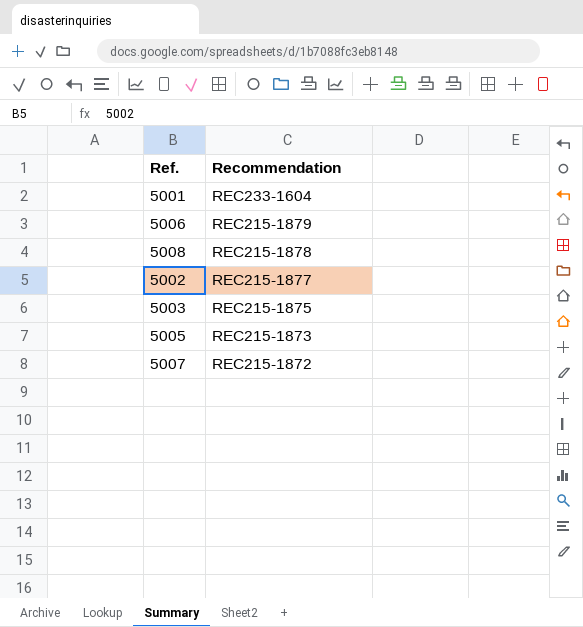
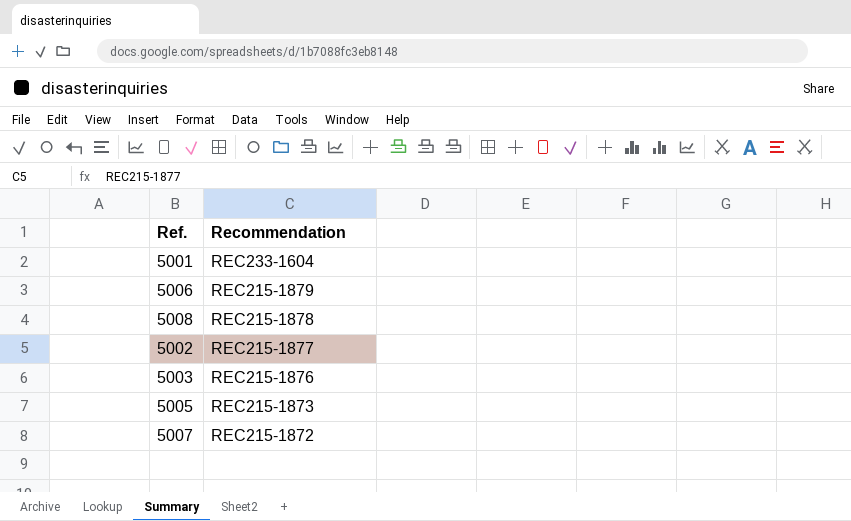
5003 | Recommendation: REC215-1875 -> REC215-1876

